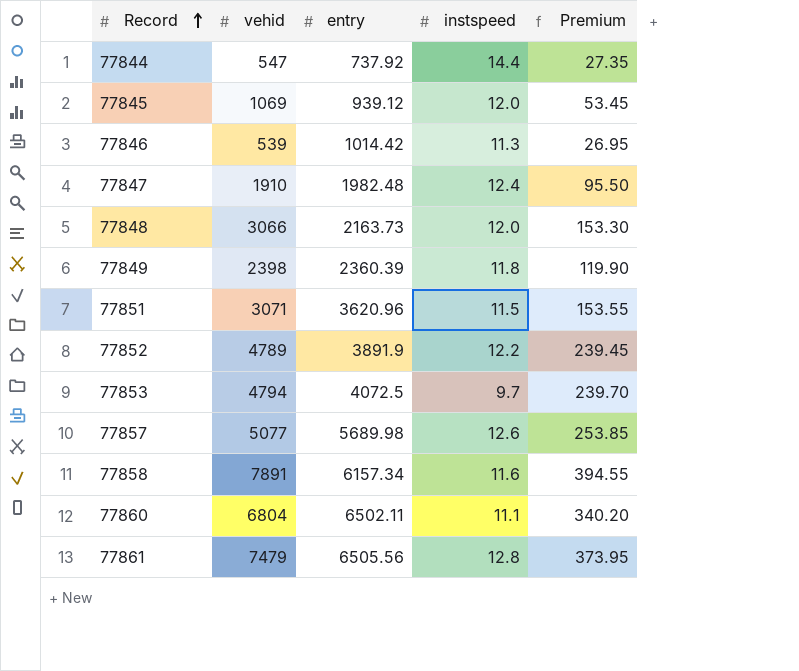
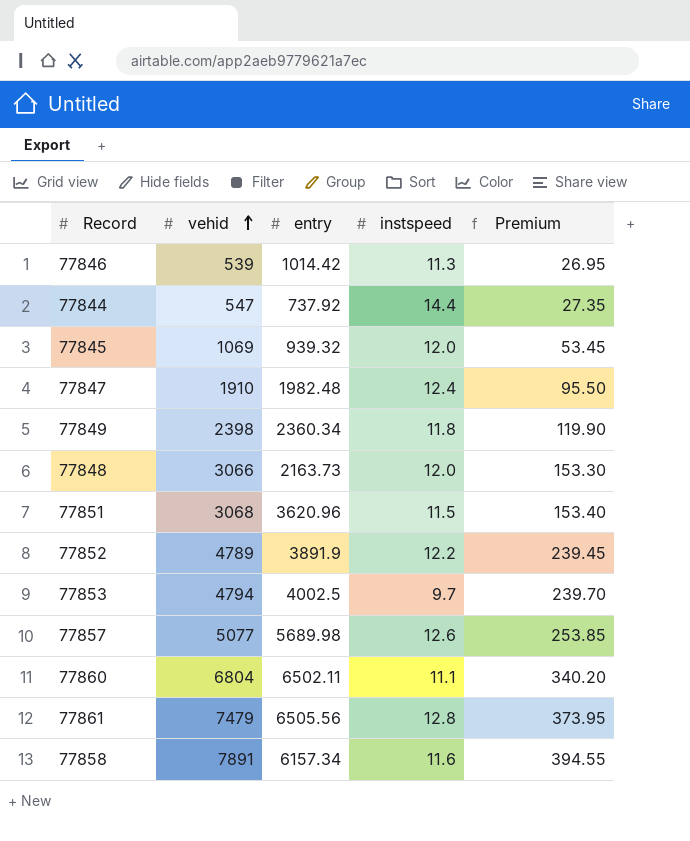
row order: Record ascending -> vehid ascending
77845 | entry: 939.12 -> 939.32
77849 | entry: 2360.39 -> 2360.34
77851 | vehid: 3071 -> 3068
77851 | Premium: 153.55 -> 153.40
77853 | entry: 4072.5 -> 4002.5

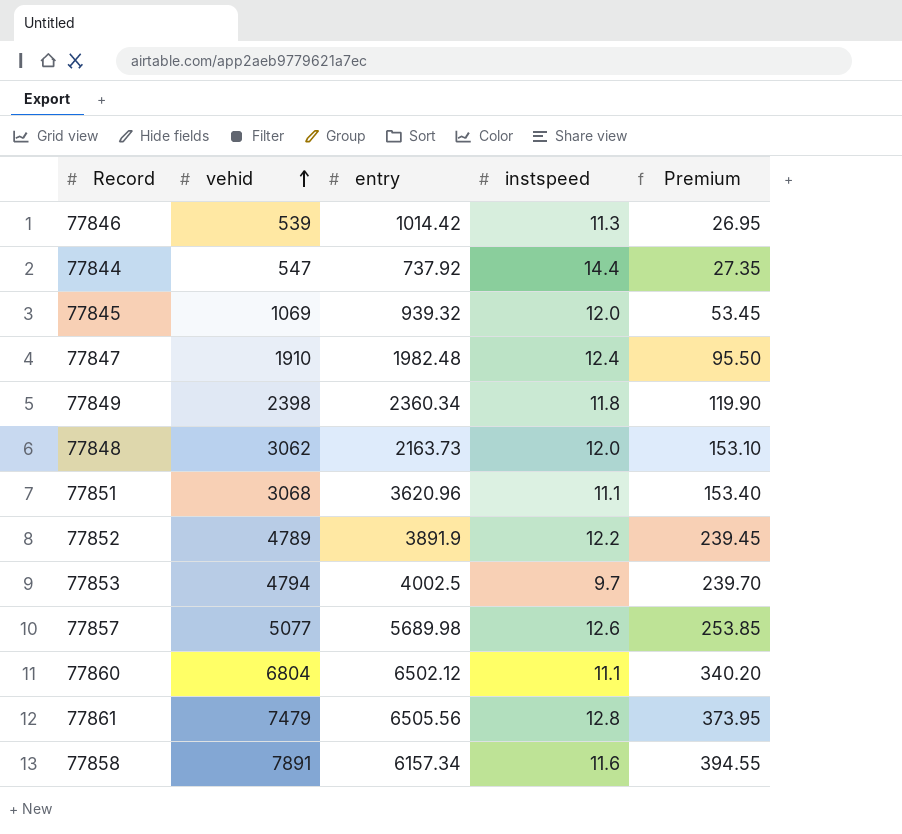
77848 | vehid: 3066 -> 3062
77848 | Premium: 153.30 -> 153.10
77851 | instspeed: 11.5 -> 11.1
77860 | entry: 6502.11 -> 6502.12

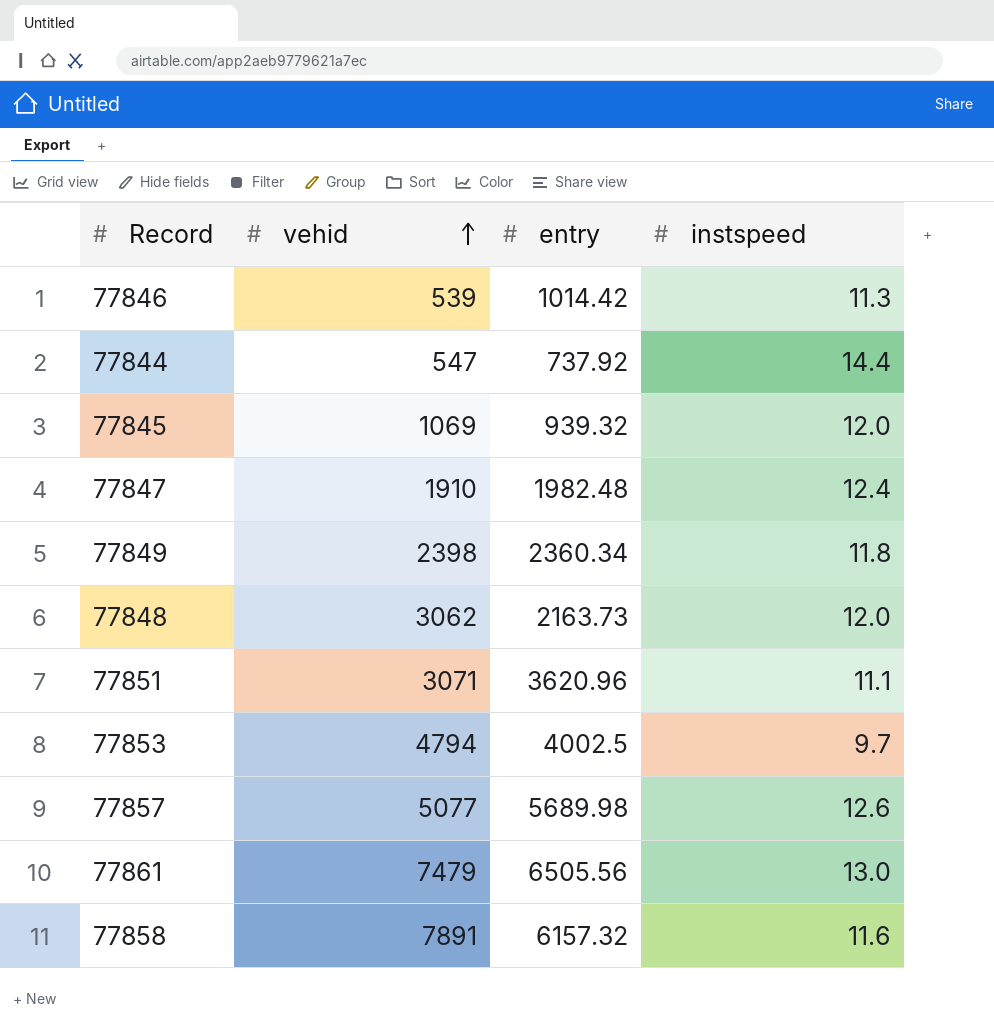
column Premium | formula: [vehid] * 0.05 -> none
row 77852: 4789 | 3891.9 | 12.2 | 239.45 -> none
row 77860: 6804 | 6502.12 | 11.1 | 340.20 -> none
77851 | vehid: 3068 -> 3071
77861 | instspeed: 12.8 -> 13.0
77858 | entry: 6157.34 -> 6157.32

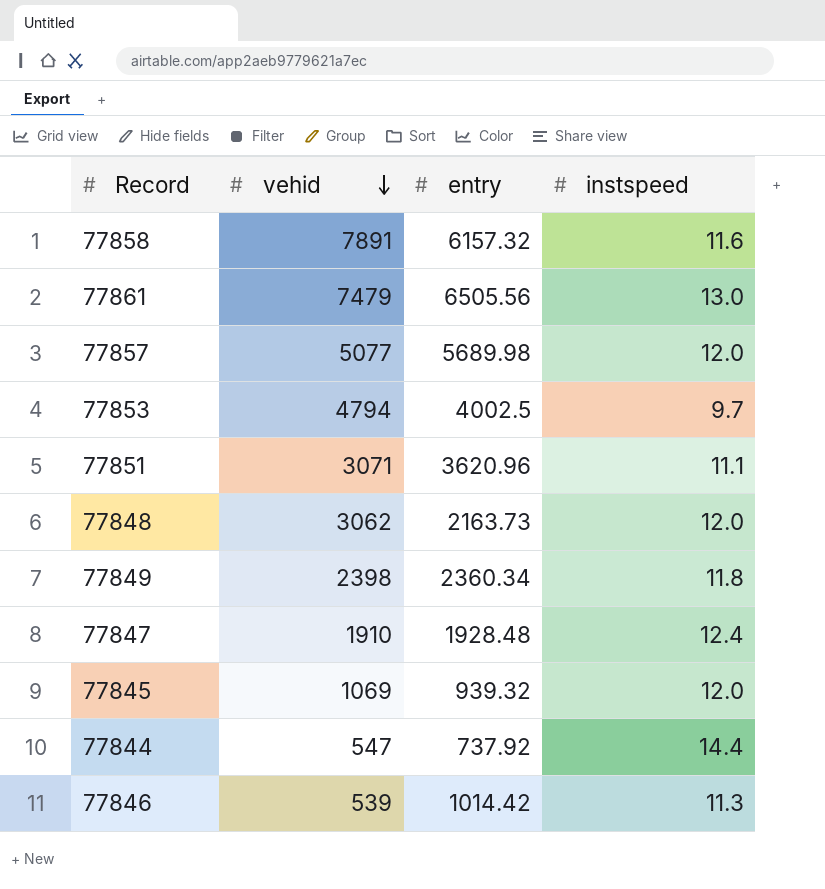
row order: vehid ascending -> vehid descending
77857 | instspeed: 12.6 -> 12.0
77847 | entry: 1982.48 -> 1928.48

